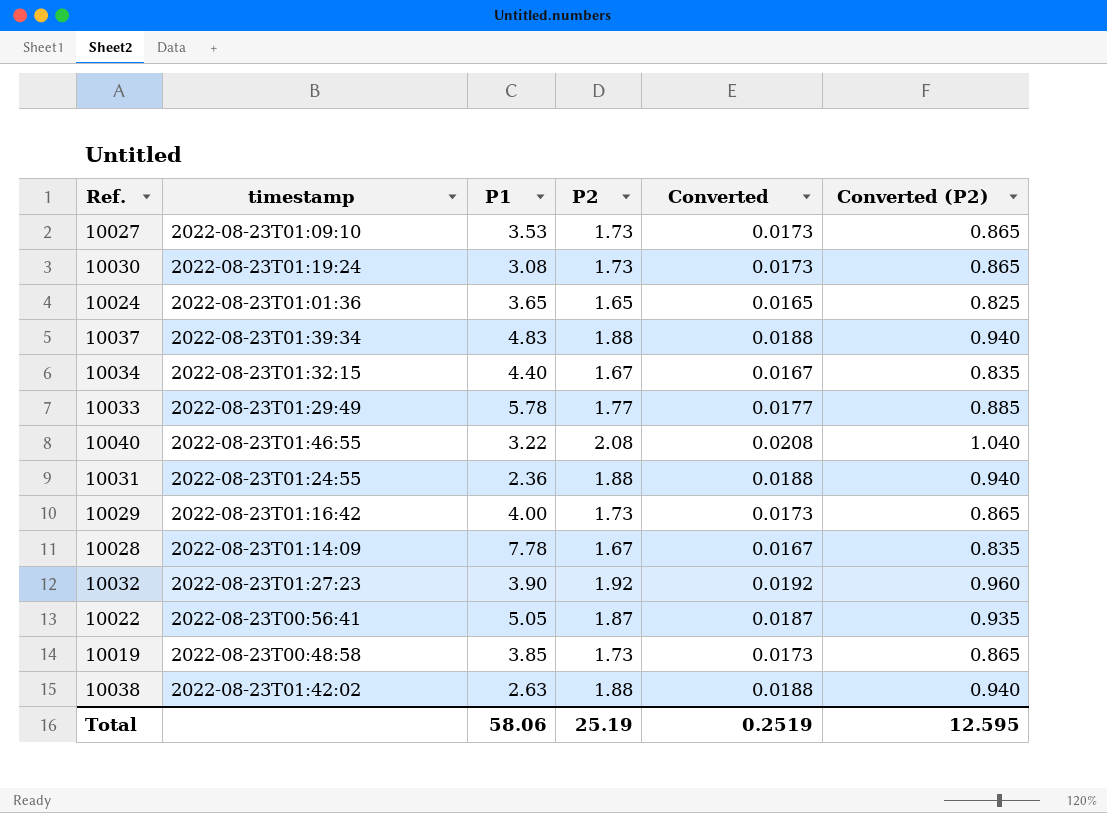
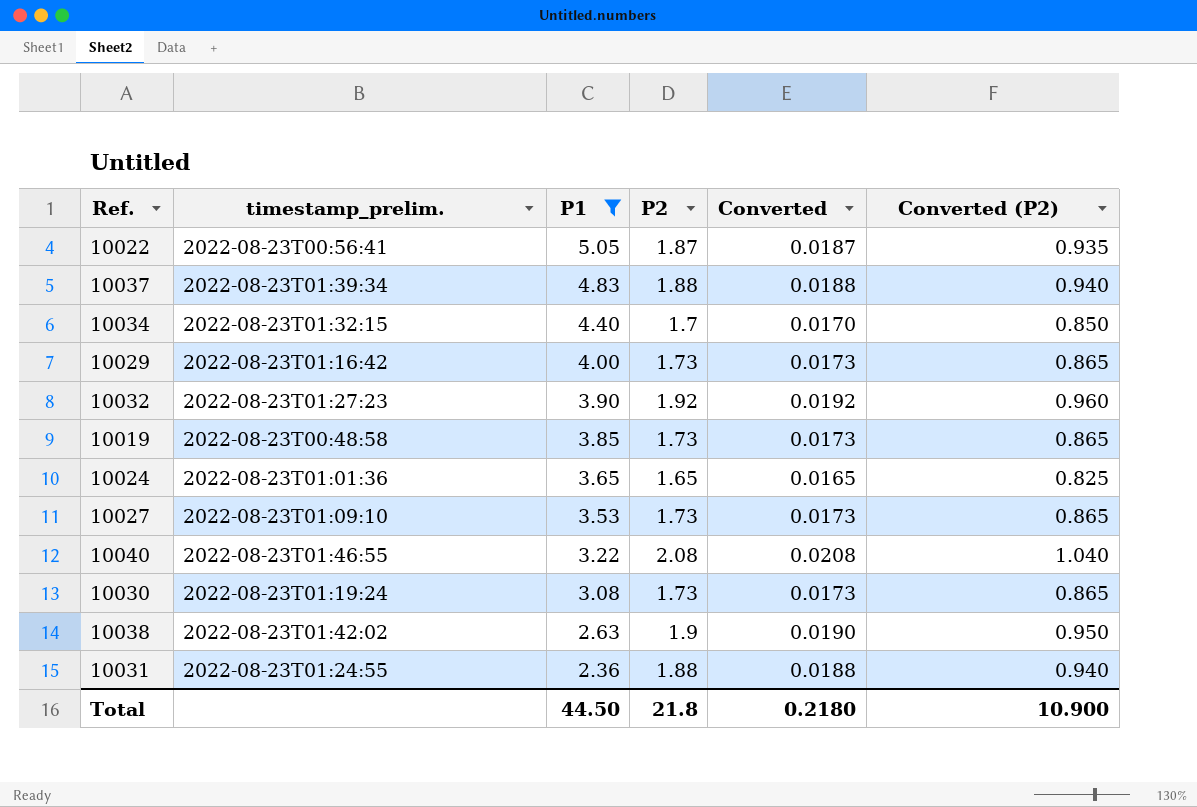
filter: none -> P1 <= 5.05
row order: none -> P1 descending
column name: timestamp -> timestamp_prelim.
10034 | P2: 1.67 -> 1.7
10034 | Converted: 0.0167 -> 0.0170
10034 | Converted (P2): 0.835 -> 0.850
10038 | P2: 1.88 -> 1.9
10038 | Converted: 0.0188 -> 0.0190
10038 | Converted (P2): 0.940 -> 0.950
Total | P1: 58.06 -> 44.50
Total | P2: 25.19 -> 21.8
Total | Converted: 0.2519 -> 0.2180
Total | Converted (P2): 12.595 -> 10.900

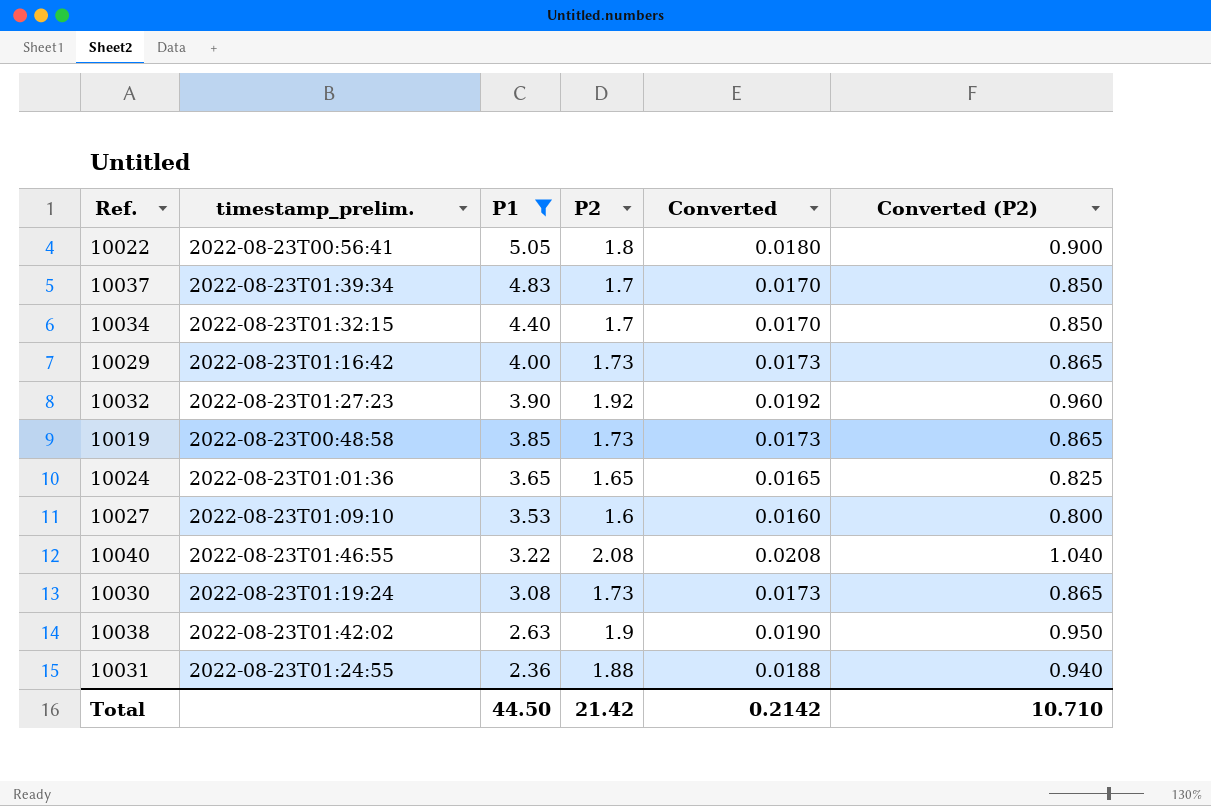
10022 | P2: 1.87 -> 1.8
10022 | Converted: 0.0187 -> 0.0180
10022 | Converted (P2): 0.935 -> 0.900
10037 | P2: 1.88 -> 1.7
10037 | Converted: 0.0188 -> 0.0170
10037 | Converted (P2): 0.940 -> 0.850
10027 | P2: 1.73 -> 1.6
10027 | Converted: 0.0173 -> 0.0160
10027 | Converted (P2): 0.865 -> 0.800
Total | P2: 21.8 -> 21.42
Total | Converted: 0.2180 -> 0.2142
Total | Converted (P2): 10.900 -> 10.710

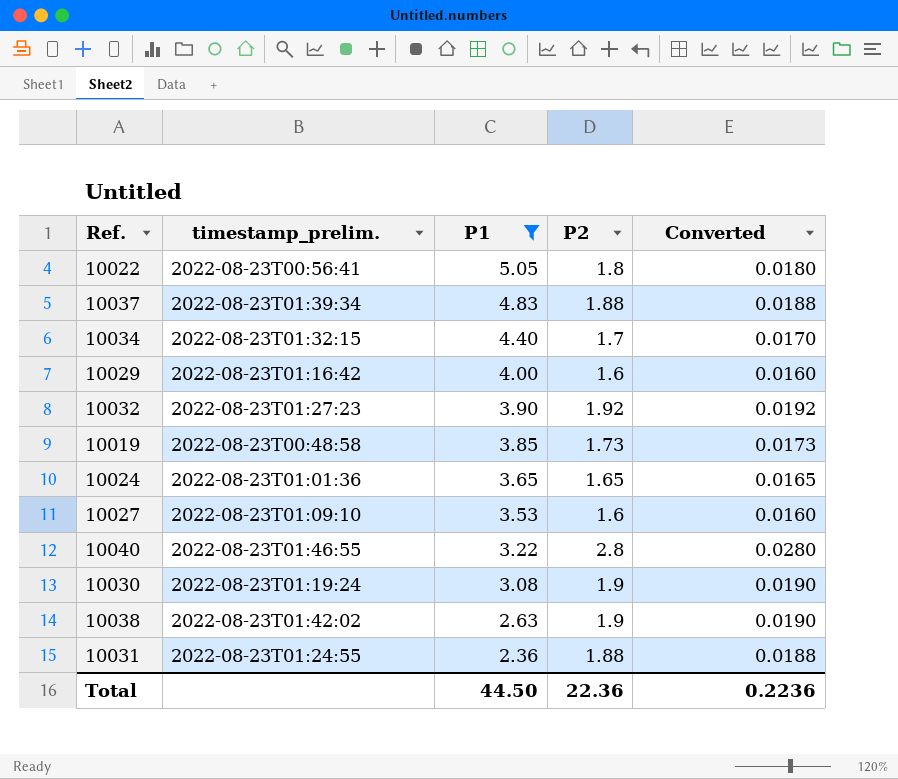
column Converted (P2) | formula: [P2] * 0.5 -> none
10037 | P2: 1.7 -> 1.88
10037 | Converted: 0.0170 -> 0.0188
10029 | P2: 1.73 -> 1.6
10029 | Converted: 0.0173 -> 0.0160
10040 | P2: 2.08 -> 2.8
10040 | Converted: 0.0208 -> 0.0280
10030 | P2: 1.73 -> 1.9
10030 | Converted: 0.0173 -> 0.0190
Total | P2: 21.42 -> 22.36
Total | Converted: 0.2142 -> 0.2236

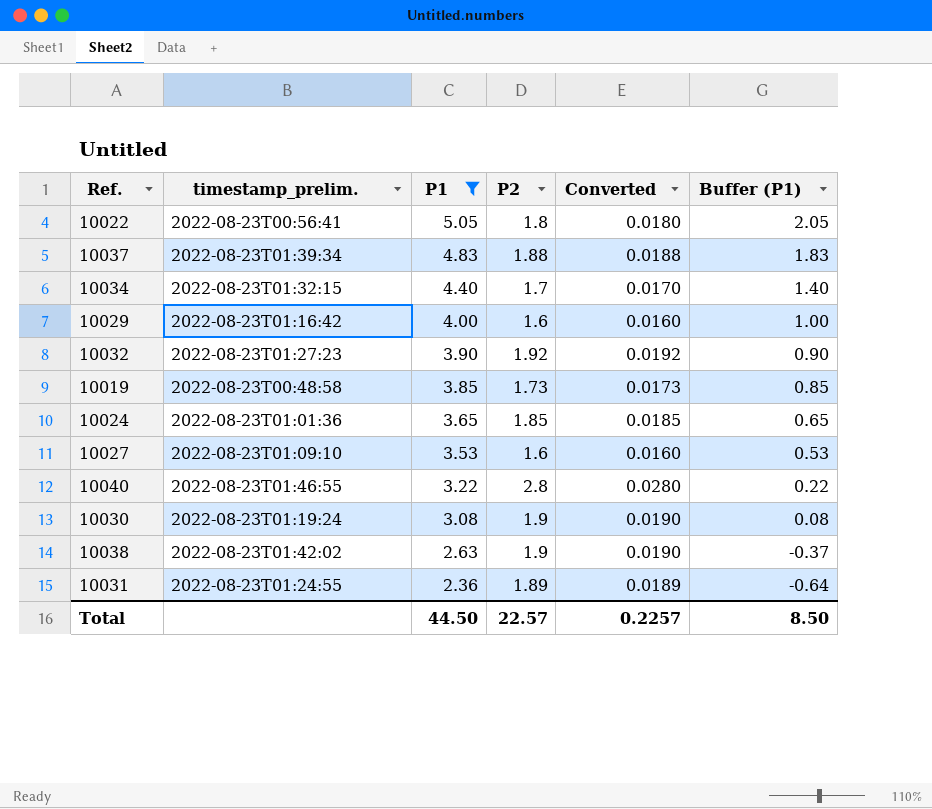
column Buffer (P1) | formula: none -> [P1] - 3
10024 | P2: 1.65 -> 1.85
10024 | Converted: 0.0165 -> 0.0185
10031 | P2: 1.88 -> 1.89
10031 | Converted: 0.0188 -> 0.0189
Total | P2: 22.36 -> 22.57
Total | Converted: 0.2236 -> 0.2257

